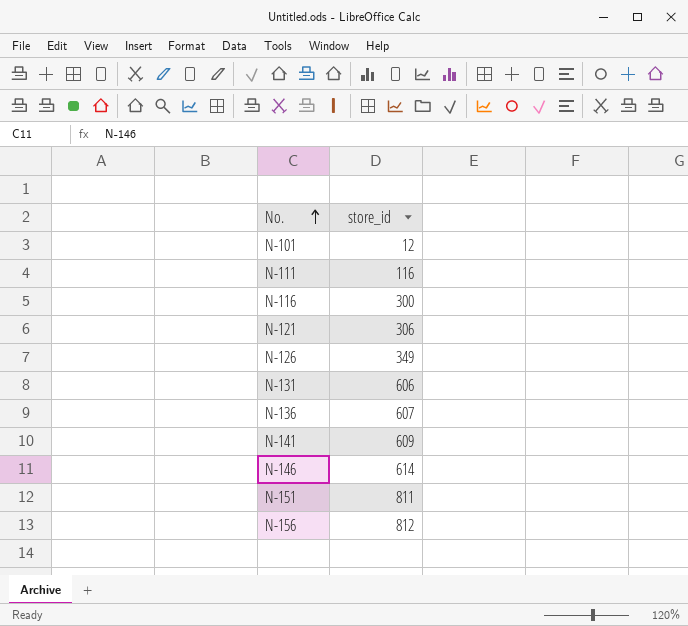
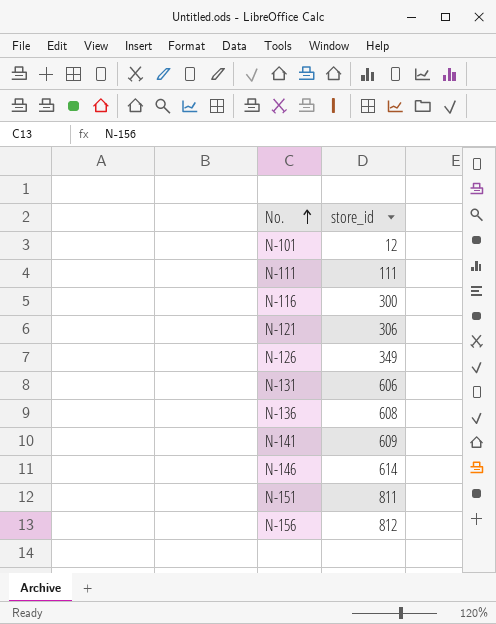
N-111 | store_id: 116 -> 111
N-136 | store_id: 607 -> 608

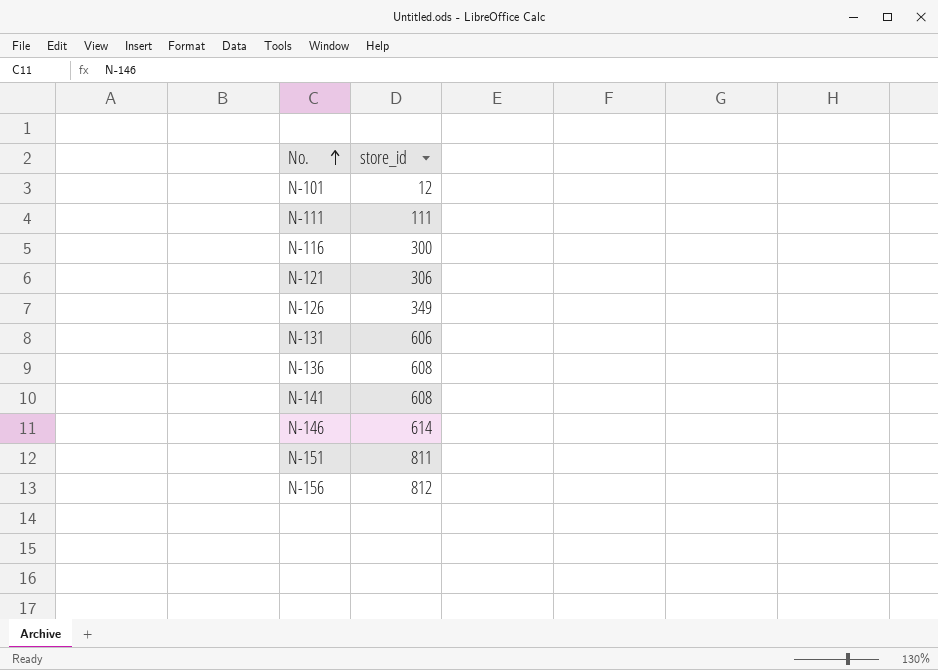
N-141 | store_id: 609 -> 608

